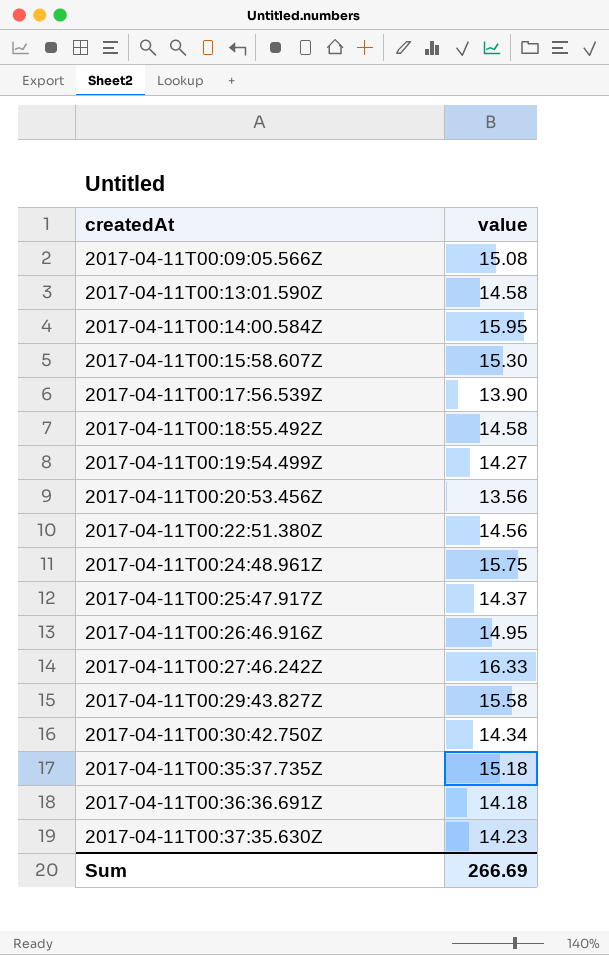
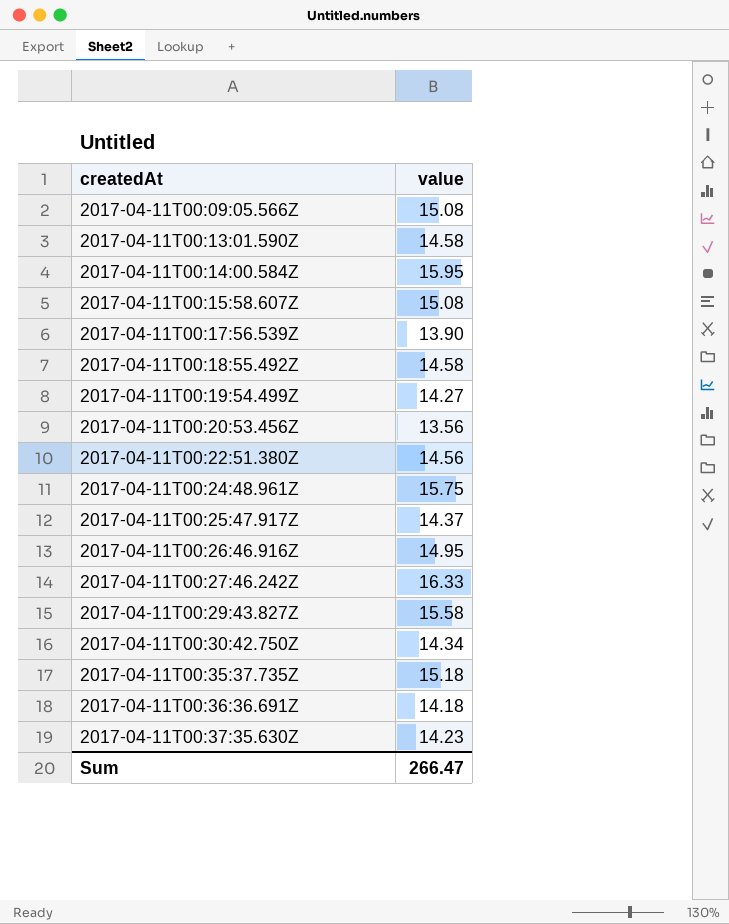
2017-04-11T00:15:58.607Z | value: 15.30 -> 15.08
Sum | value: 266.69 -> 266.47

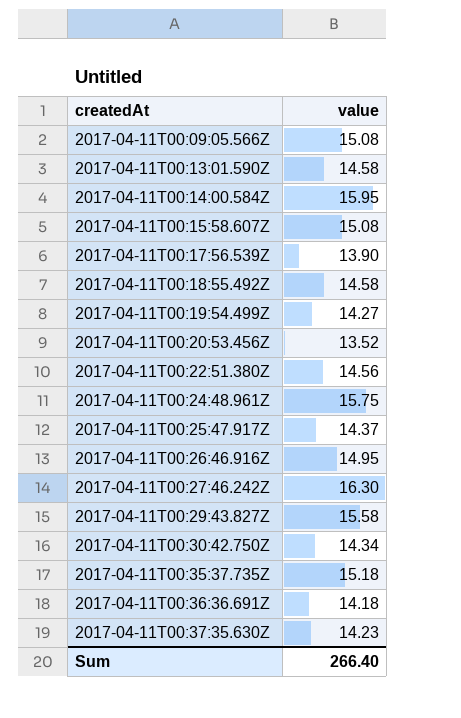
2017-04-11T00:20:53.456Z | value: 13.56 -> 13.52
2017-04-11T00:27:46.242Z | value: 16.33 -> 16.30
Sum | value: 266.47 -> 266.40

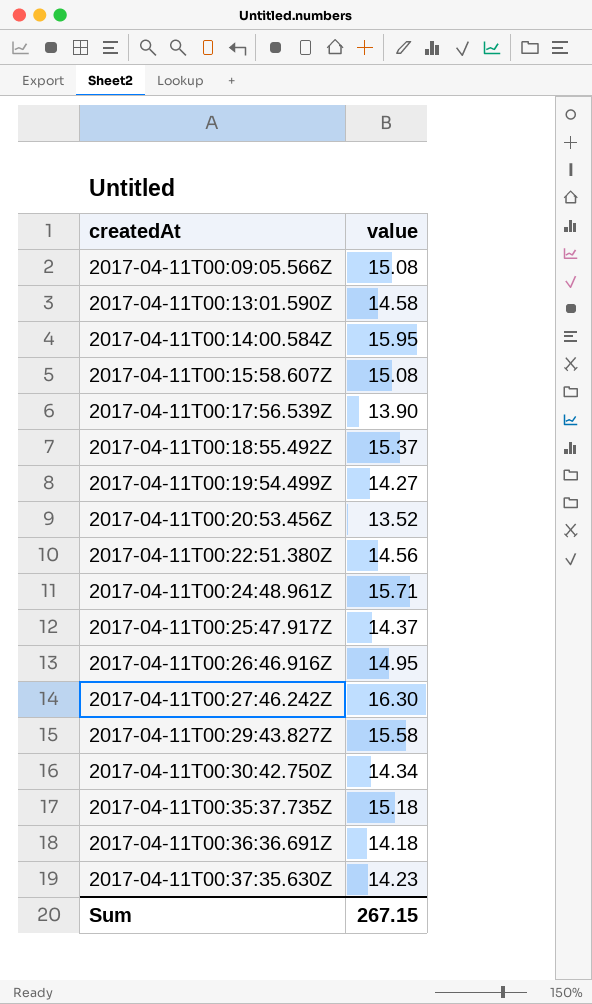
2017-04-11T00:18:55.492Z | value: 14.58 -> 15.37
2017-04-11T00:24:48.961Z | value: 15.75 -> 15.71
Sum | value: 266.40 -> 267.15

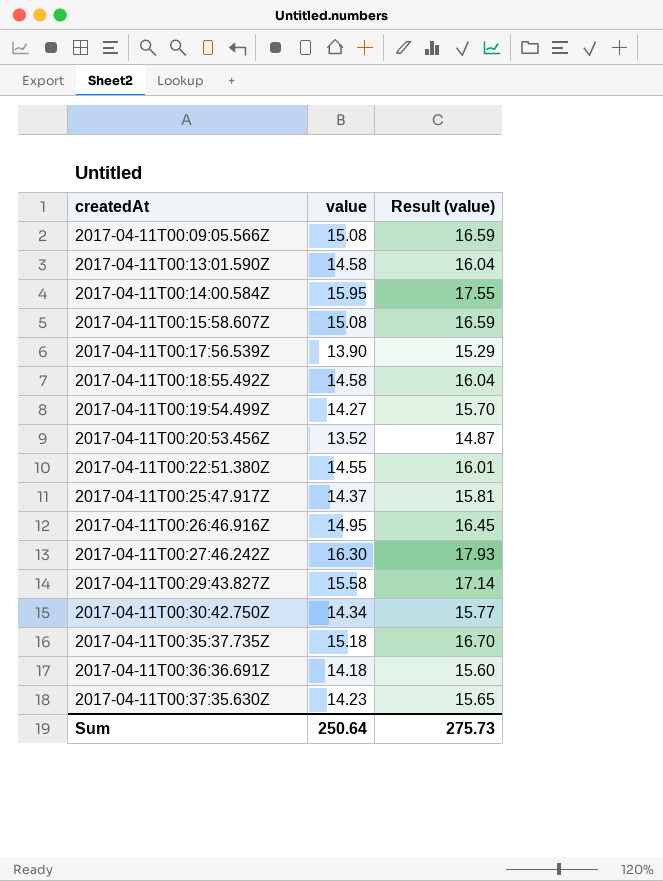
column Result (value) | formula: none -> [value] * 1.1
row 2017-04-11T00:24:48.961Z: 15.71 -> none
2017-04-11T00:18:55.492Z | value: 15.37 -> 14.58
2017-04-11T00:22:51.380Z | value: 14.56 -> 14.55
Sum | value: 267.15 -> 250.64

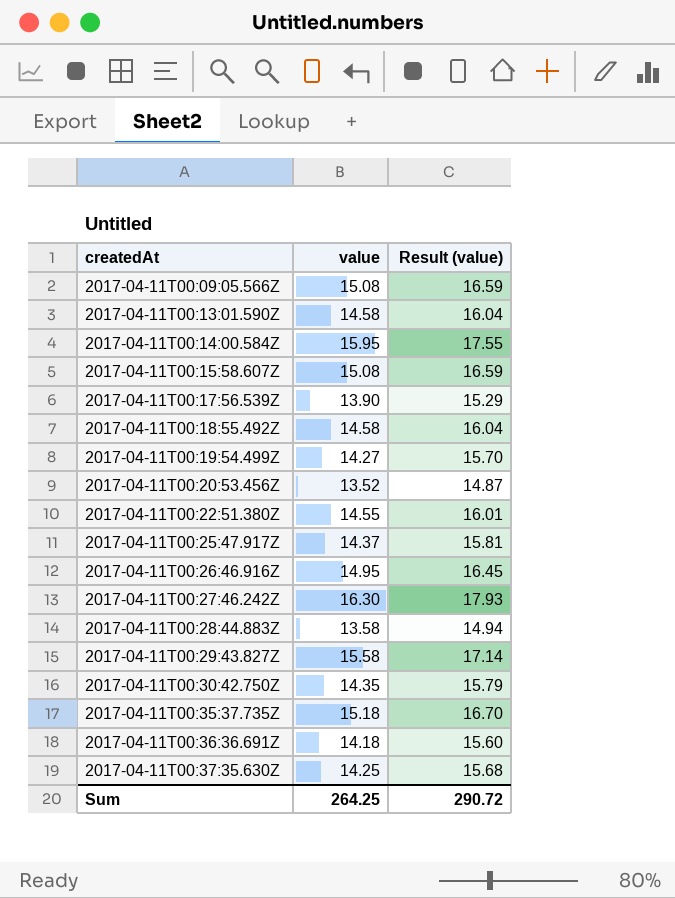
row 2017-04-11T00:28:44.883Z: none -> 13.58 | 14.94
2017-04-11T00:30:42.750Z | value: 14.34 -> 14.35
2017-04-11T00:30:42.750Z | Result (value): 15.77 -> 15.79
2017-04-11T00:37:35.630Z | value: 14.23 -> 14.25
2017-04-11T00:37:35.630Z | Result (value): 15.65 -> 15.68
Sum | value: 250.64 -> 264.25
Sum | Result (value): 275.73 -> 290.72

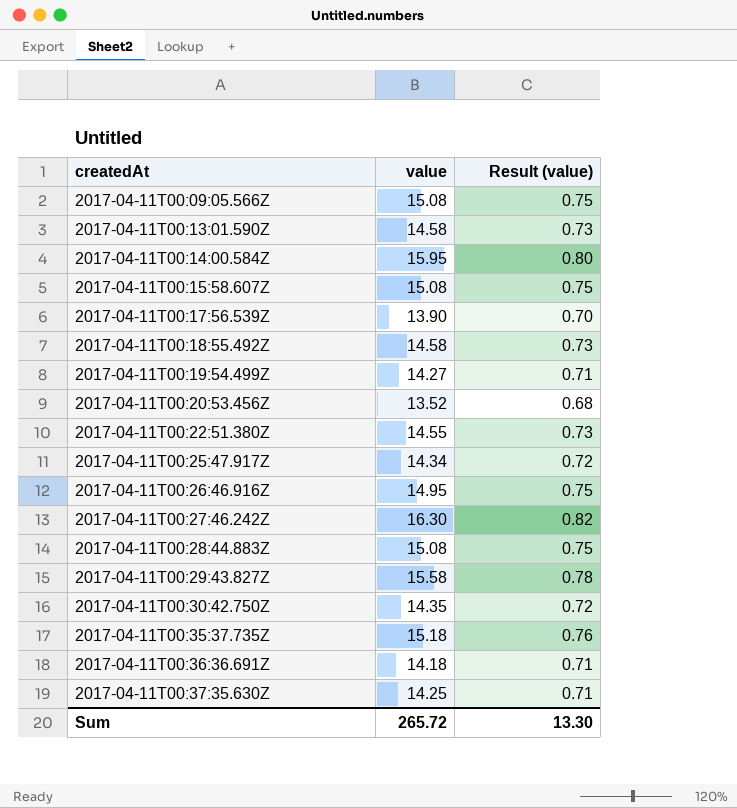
column Result (value) | formula: [value] * 1.1 -> [value] * 0.05
2017-04-11T00:25:47.917Z | value: 14.37 -> 14.34
2017-04-11T00:28:44.883Z | value: 13.58 -> 15.08
Sum | value: 264.25 -> 265.72
Sum | Result (value): 290.72 -> 13.30

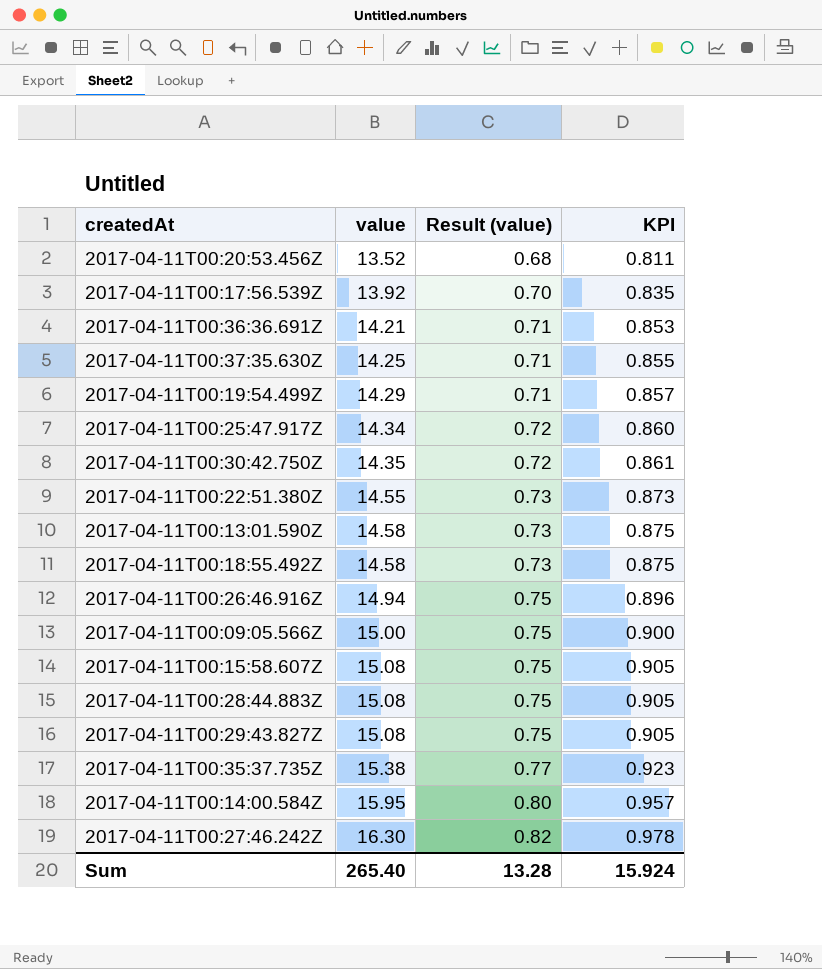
row order: createdAt ascending -> value ascending
column KPI | formula: none -> [value] * 0.06
2017-04-11T00:17:56.539Z | value: 13.90 -> 13.92
2017-04-11T00:36:36.691Z | value: 14.18 -> 14.21
2017-04-11T00:19:54.499Z | value: 14.27 -> 14.29
2017-04-11T00:26:46.916Z | value: 14.95 -> 14.94
2017-04-11T00:09:05.566Z | value: 15.08 -> 15.00
2017-04-11T00:29:43.827Z | value: 15.58 -> 15.08
2017-04-11T00:29:43.827Z | Result (value): 0.78 -> 0.75
2017-04-11T00:35:37.735Z | value: 15.18 -> 15.38
2017-04-11T00:35:37.735Z | Result (value): 0.76 -> 0.77
Sum | value: 265.72 -> 265.40
Sum | Result (value): 13.30 -> 13.28

